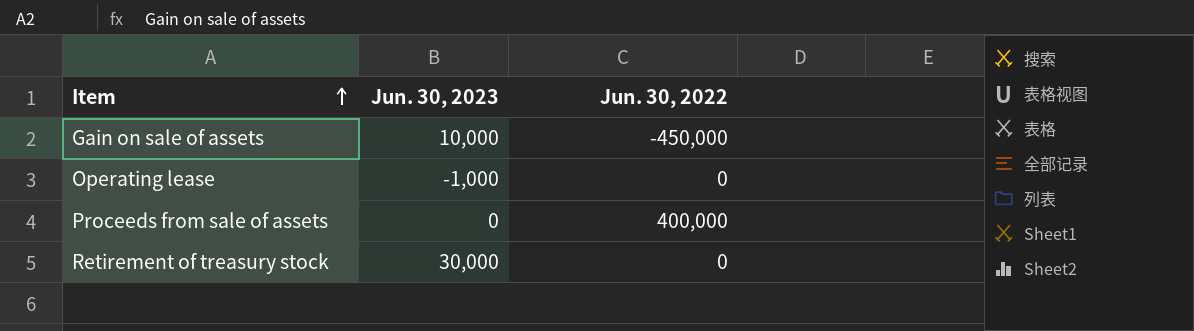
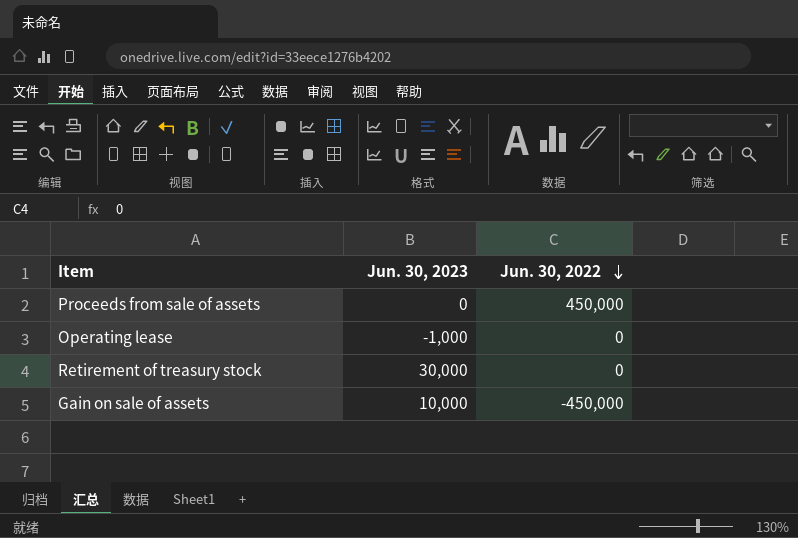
row order: Item ascending -> Jun. 30, 2022 descending
Proceeds from sale of assets | Jun. 30, 2022: 400,000 -> 450,000

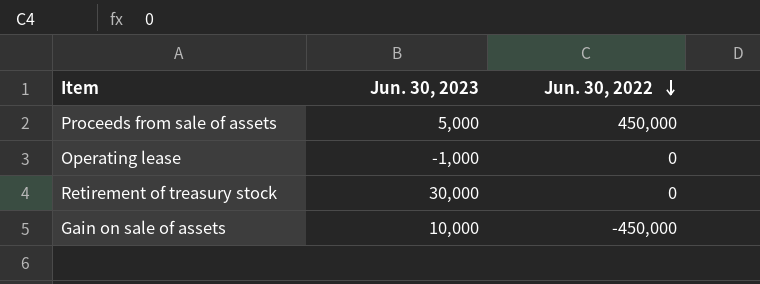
Proceeds from sale of assets | Jun. 30, 2023: 0 -> 5,000

